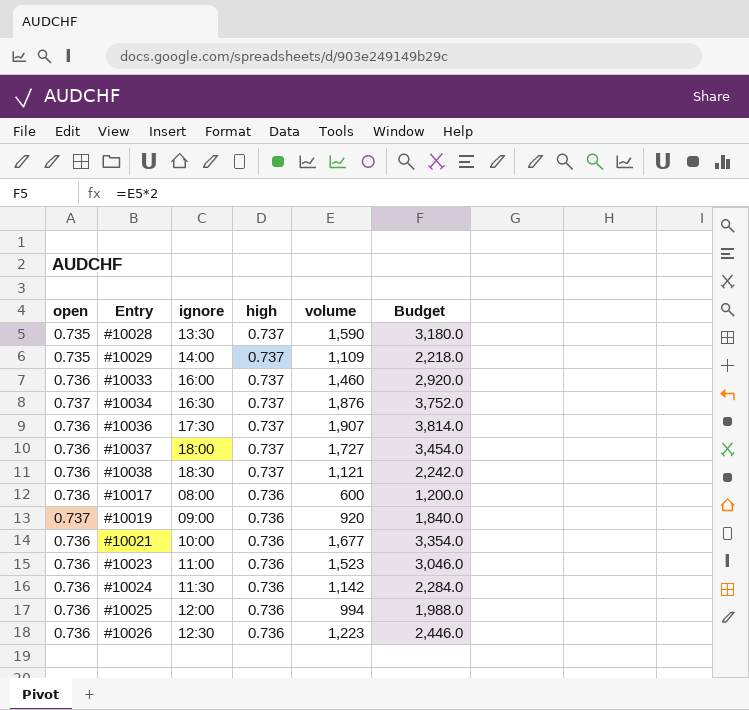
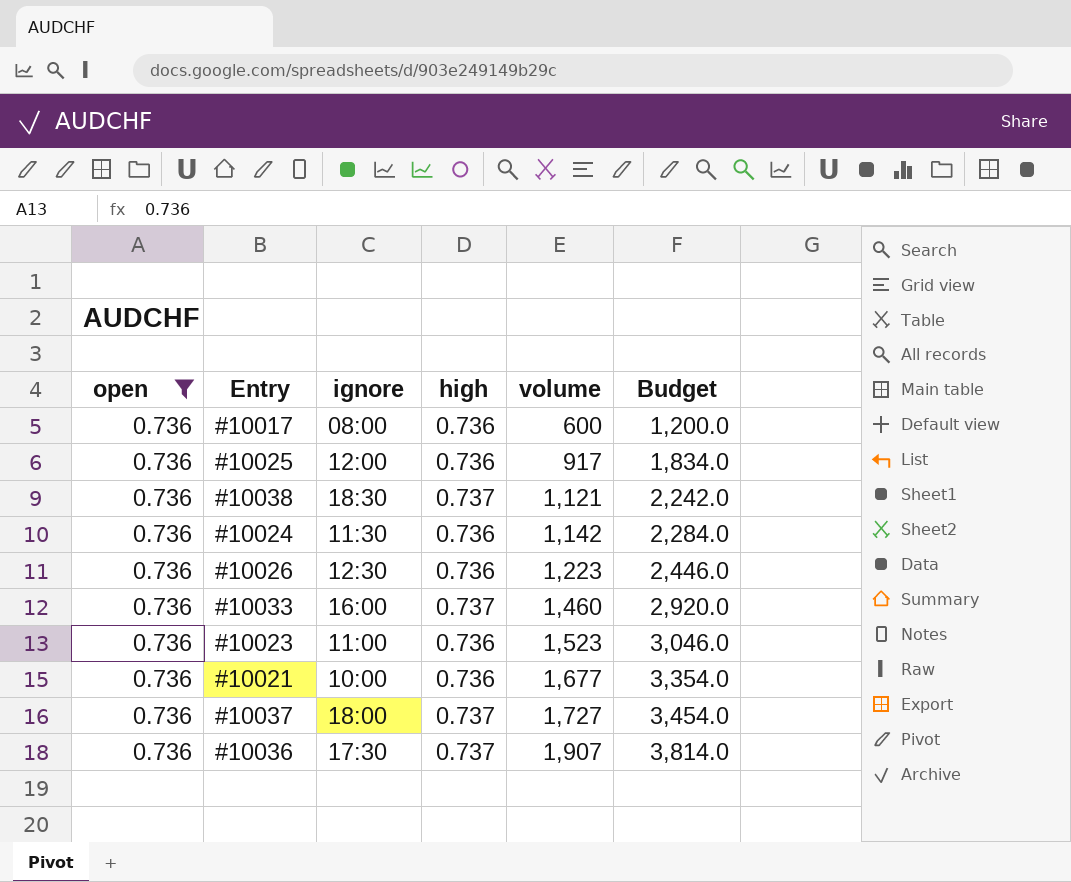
filter: none -> open = 0.736
row order: high descending -> volume ascending
#10025 | volume: 994 -> 917
#10025 | Budget: 1,988.0 -> 1,834.0

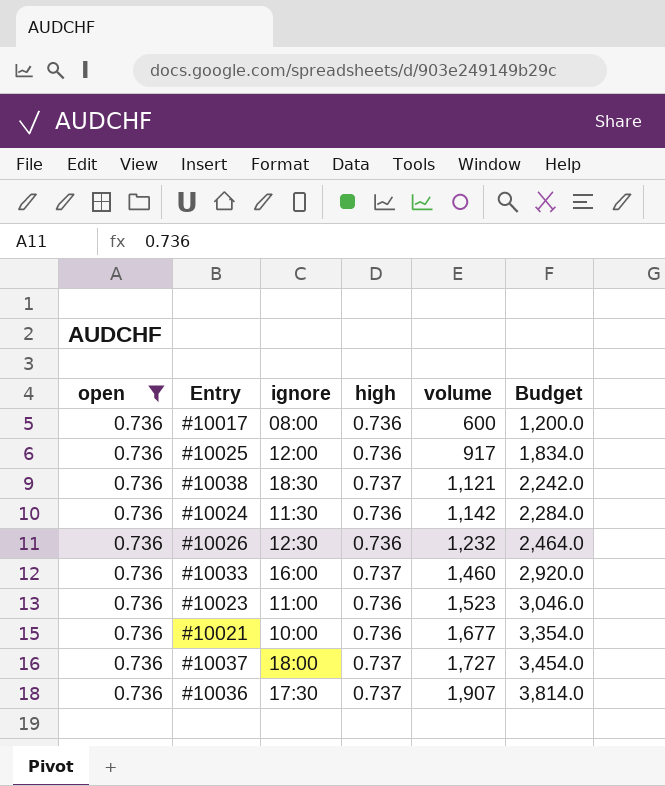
#10026 | volume: 1,223 -> 1,232
#10026 | Budget: 2,446.0 -> 2,464.0

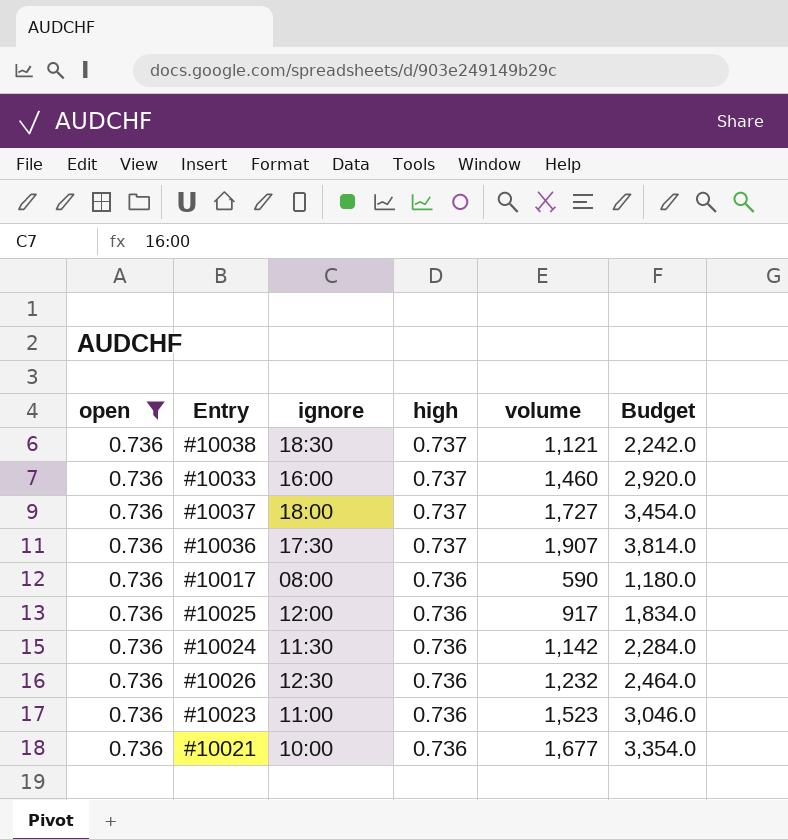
row order: volume ascending -> high descending
#10017 | volume: 600 -> 590
#10017 | Budget: 1,200.0 -> 1,180.0

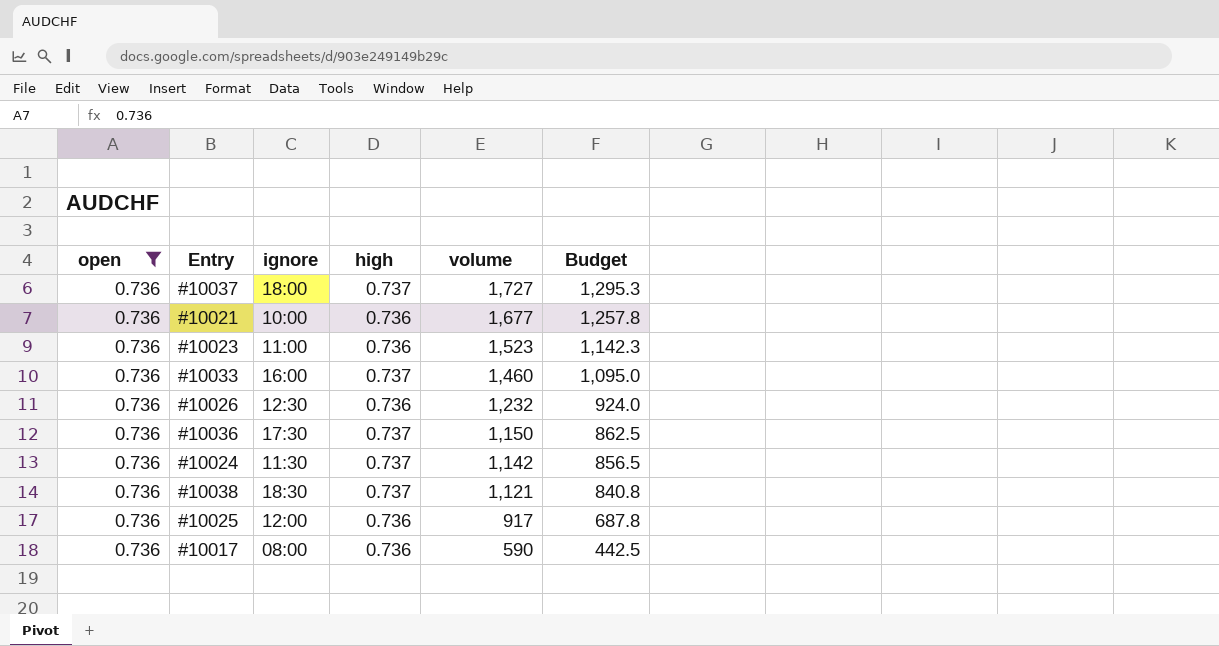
row order: high descending -> volume descending
column Budget | formula: [volume] * 2 -> [volume] * 0.75
#10036 | volume: 1,907 -> 1,150
#10024 | high: 0.736 -> 0.737

